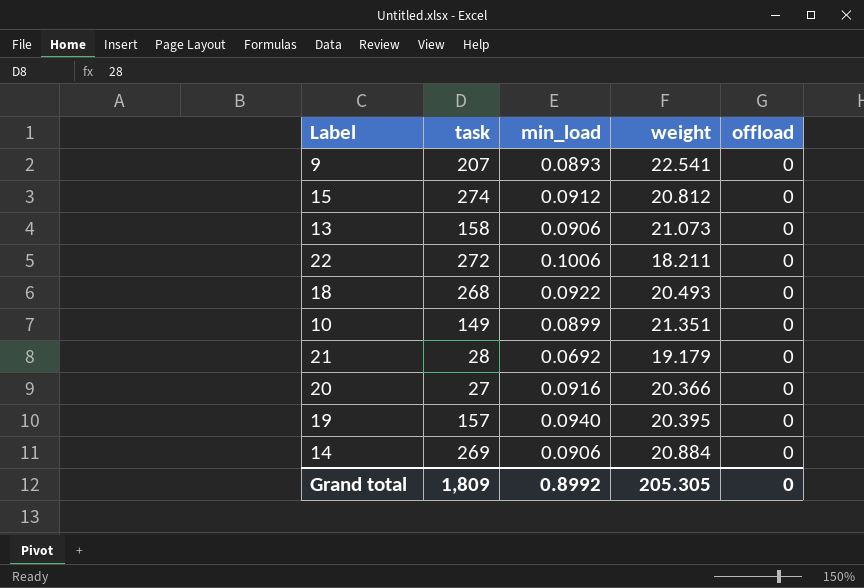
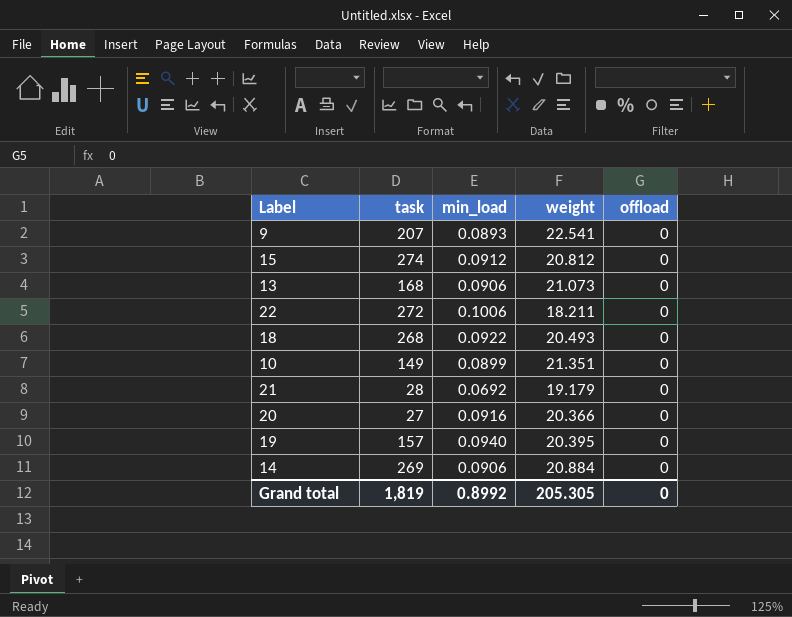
13 | task: 158 -> 168
Grand total | task: 1,809 -> 1,819

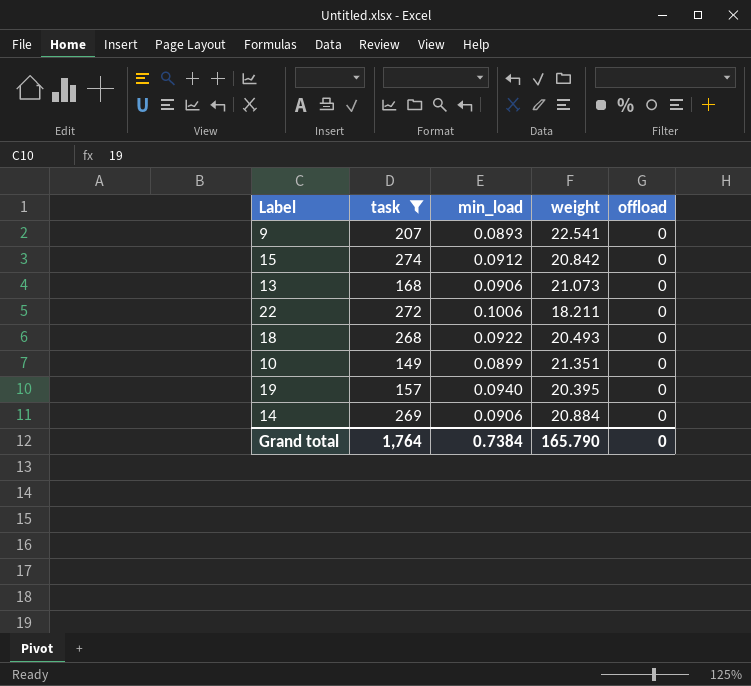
filter: none -> task >= 149
15 | weight: 20.812 -> 20.842
Grand total | task: 1,819 -> 1,764
Grand total | min_load: 0.8992 -> 0.7384
Grand total | weight: 205.305 -> 165.790

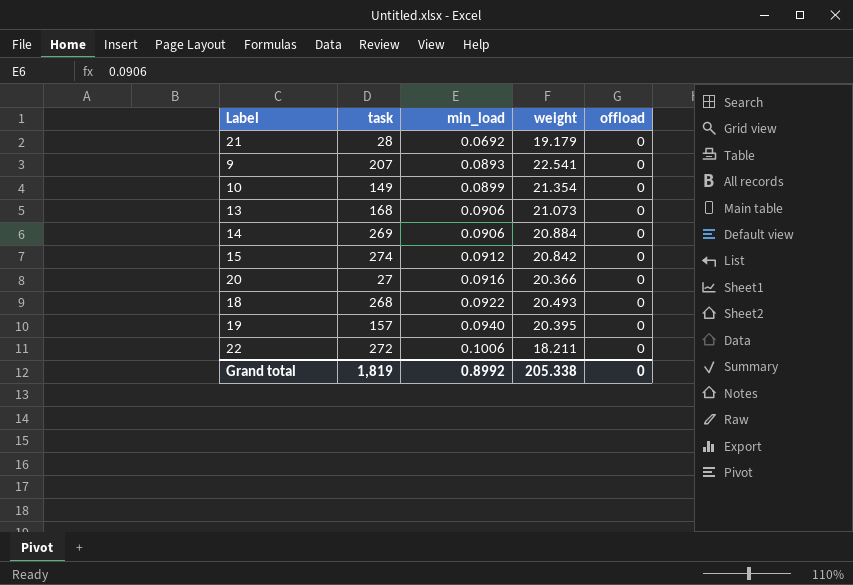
filter: task >= 149 -> none
row order: none -> min_load ascending
10 | weight: 21.351 -> 21.354
Grand total | task: 1,764 -> 1,819
Grand total | min_load: 0.7384 -> 0.8992
Grand total | weight: 165.790 -> 205.338

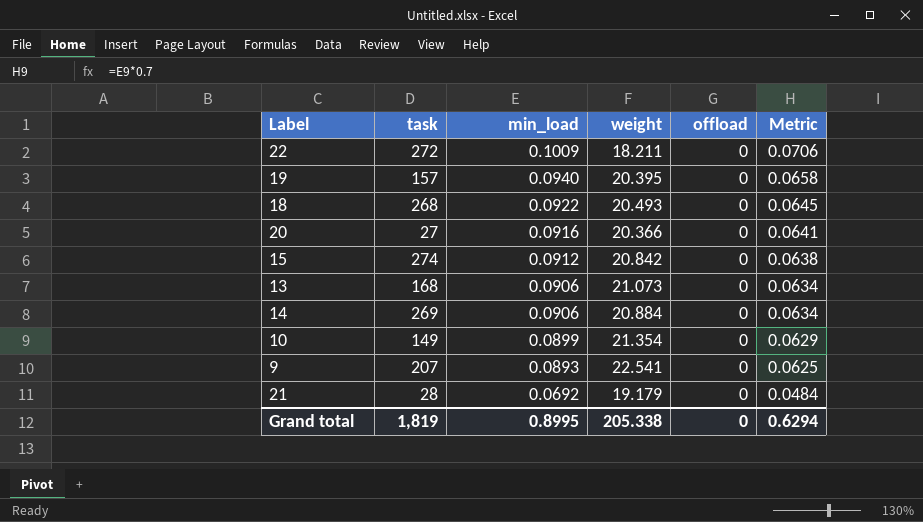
row order: min_load ascending -> min_load descending
column Metric | formula: none -> [min_load] * 0.7
22 | min_load: 0.1006 -> 0.1009
Grand total | min_load: 0.8992 -> 0.8995

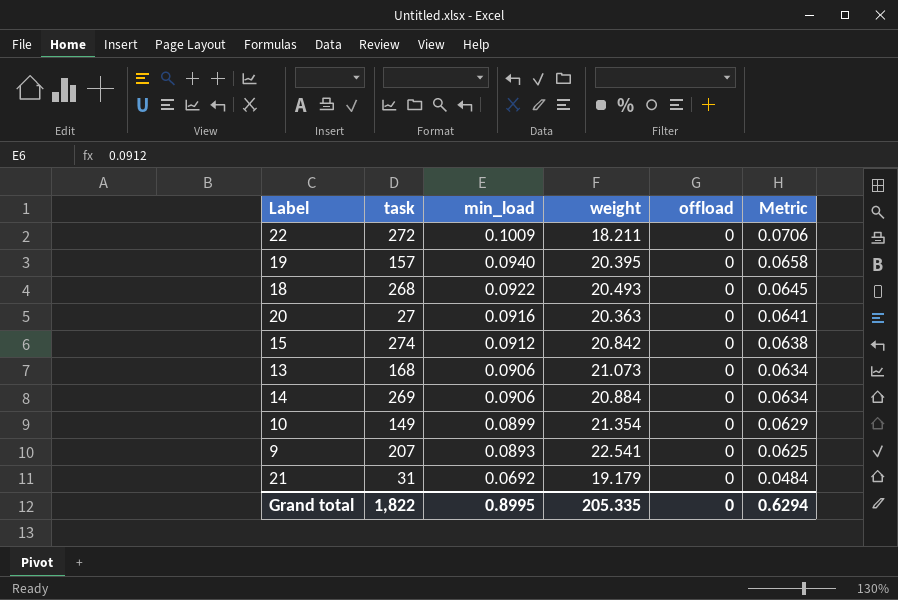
20 | weight: 20.366 -> 20.363
21 | task: 28 -> 31
Grand total | task: 1,819 -> 1,822
Grand total | weight: 205.338 -> 205.335

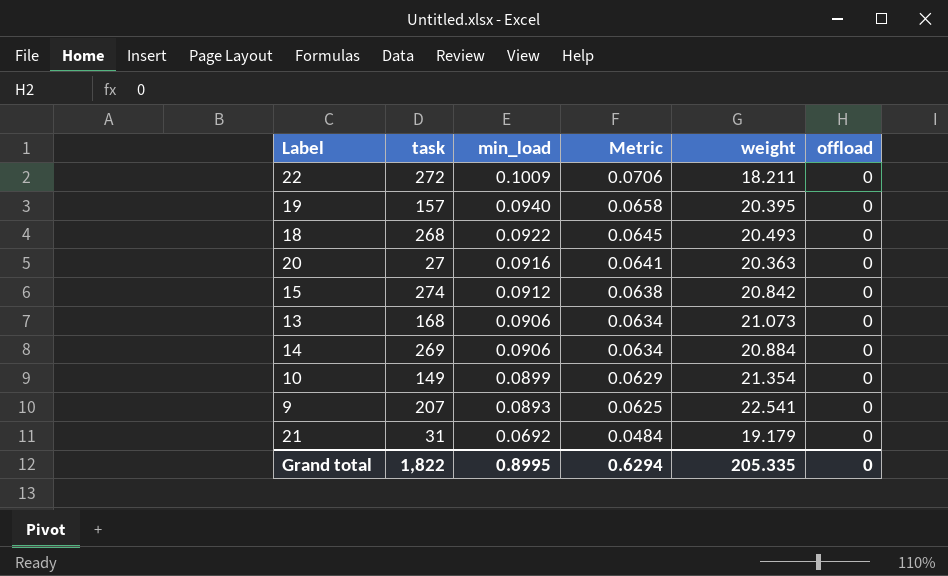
column Metric | position: 6 -> 4

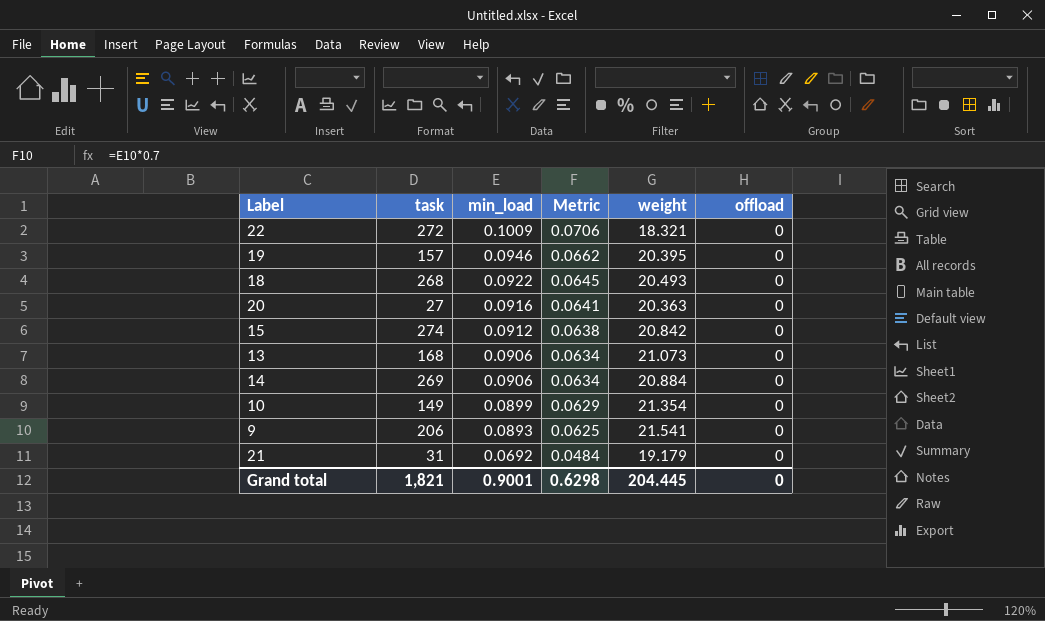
22 | weight: 18.211 -> 18.321
19 | min_load: 0.0940 -> 0.0946
19 | Metric: 0.0658 -> 0.0662
9 | task: 207 -> 206
9 | weight: 22.541 -> 21.541
Grand total | task: 1,822 -> 1,821
Grand total | min_load: 0.8995 -> 0.9001
Grand total | Metric: 0.6294 -> 0.6298
Grand total | weight: 205.335 -> 204.445

